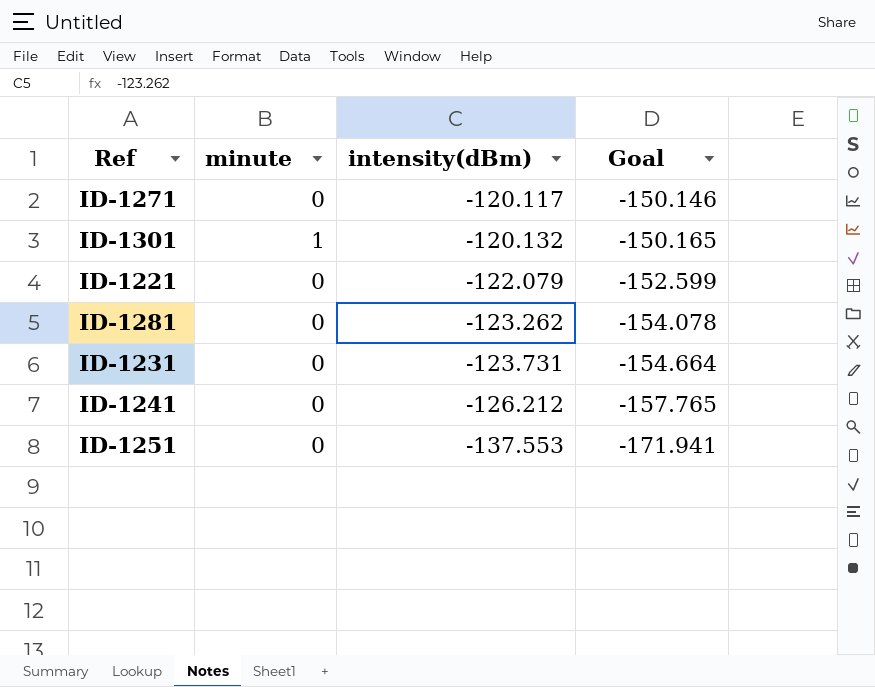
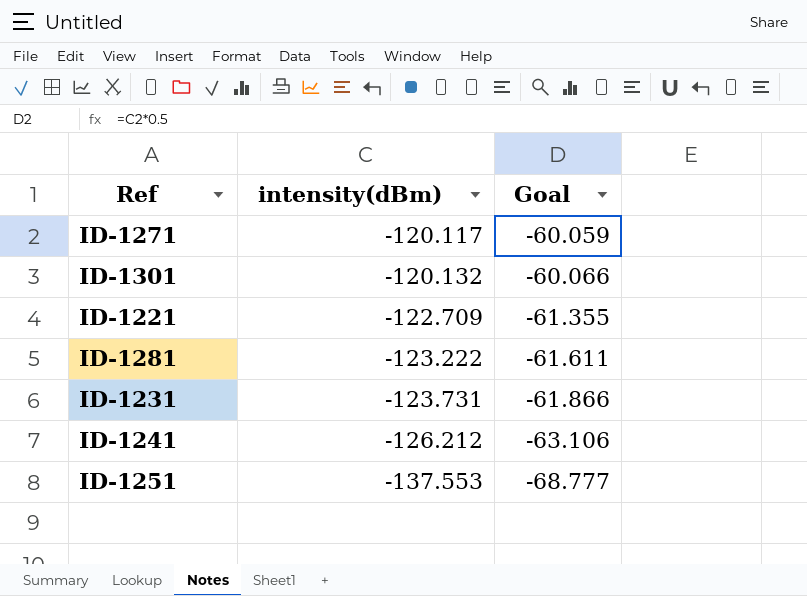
column minute | position: 2 -> none
column Goal | formula: [intensity(dBm)] * 1.25 -> [intensity(dBm)] * 0.5
ID-1221 | intensity(dBm): -122.079 -> -122.709
ID-1281 | intensity(dBm): -123.262 -> -123.222

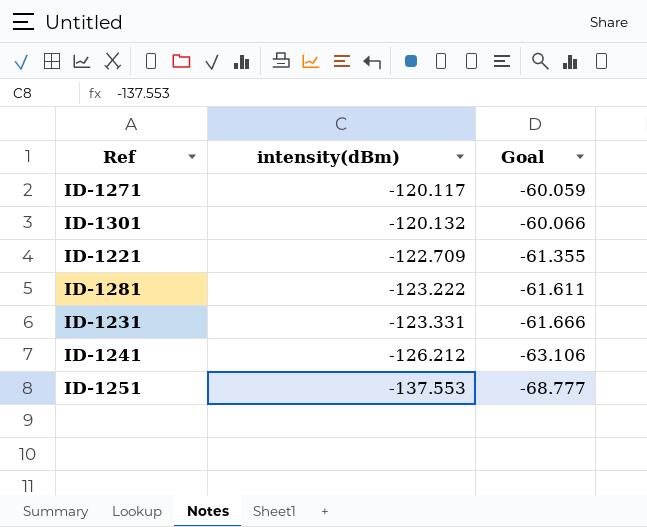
ID-1231 | intensity(dBm): -123.731 -> -123.331
ID-1231 | Goal: -61.866 -> -61.666

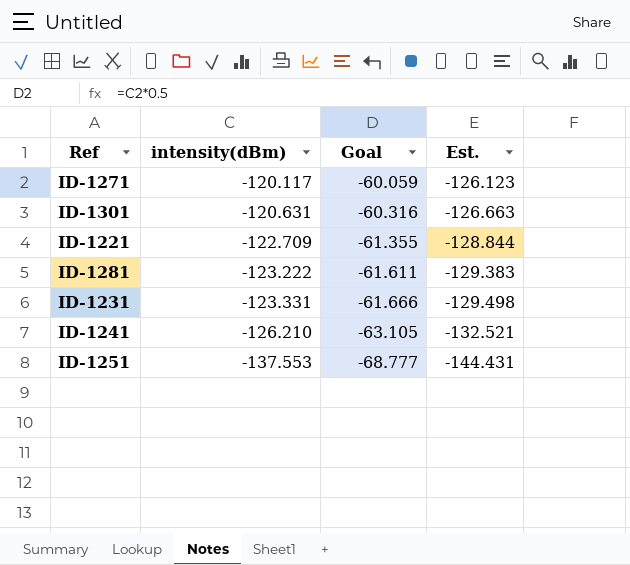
column Est. | formula: none -> [intensity(dBm)] * 1.05
ID-1301 | intensity(dBm): -120.132 -> -120.631
ID-1301 | Goal: -60.066 -> -60.316
ID-1241 | intensity(dBm): -126.212 -> -126.210
ID-1241 | Goal: -63.106 -> -63.105

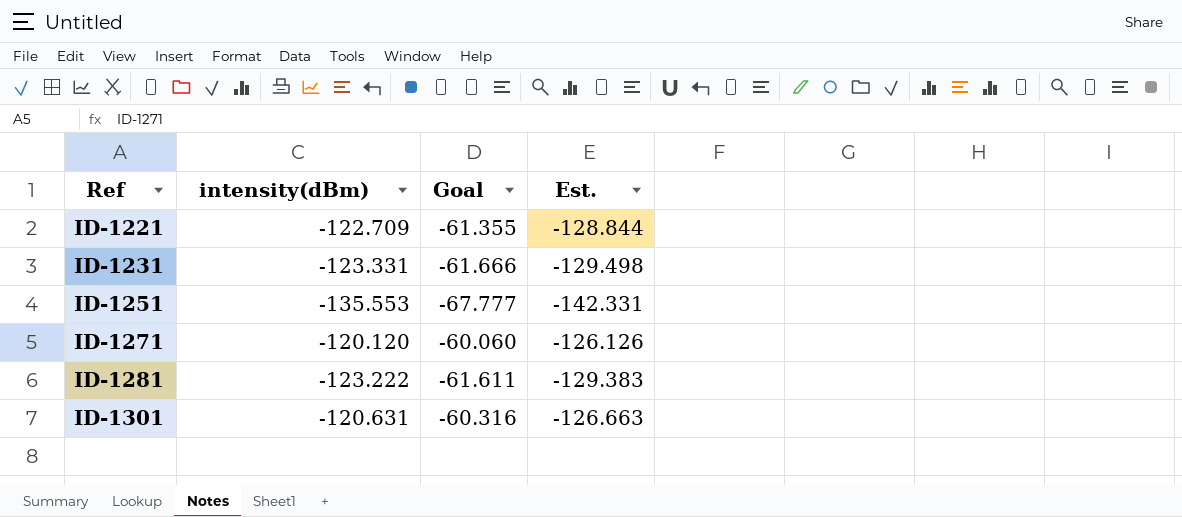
row order: intensity(dBm) descending -> Ref ascending
row ID-1241: -126.210 | -63.105 | -132.521 -> none
ID-1251 | intensity(dBm): -137.553 -> -135.553
ID-1251 | Goal: -68.777 -> -67.777
ID-1251 | Est.: -144.431 -> -142.331
ID-1271 | intensity(dBm): -120.117 -> -120.120
ID-1271 | Goal: -60.059 -> -60.060
ID-1271 | Est.: -126.123 -> -126.126

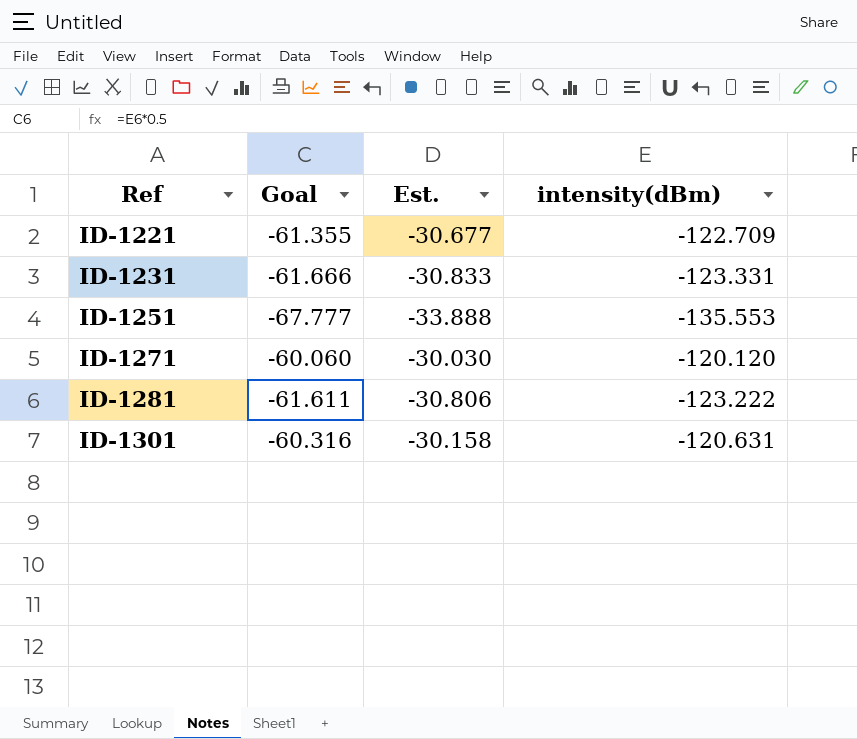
column Est. | formula: [intensity(dBm)] * 1.05 -> [intensity(dBm)] * 0.25
column intensity(dBm) | position: 2 -> 4

